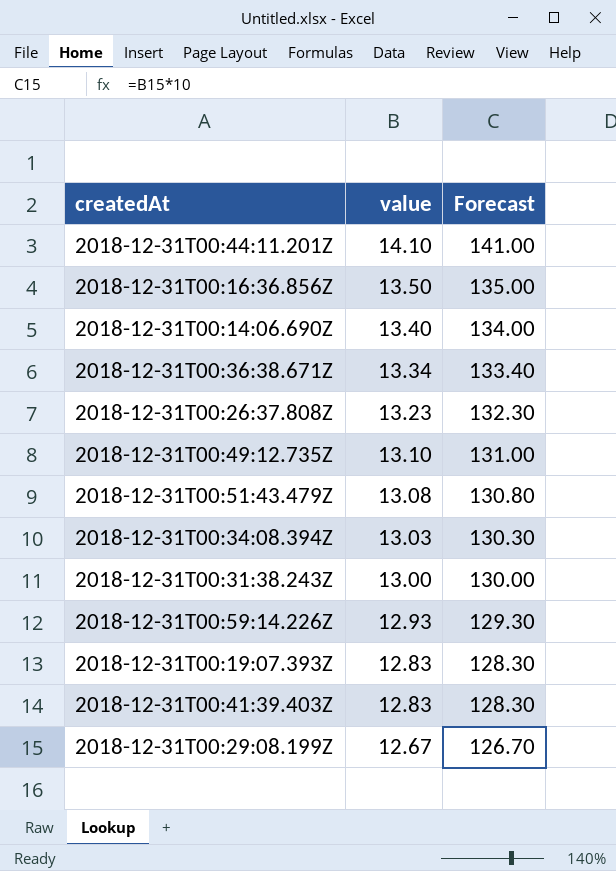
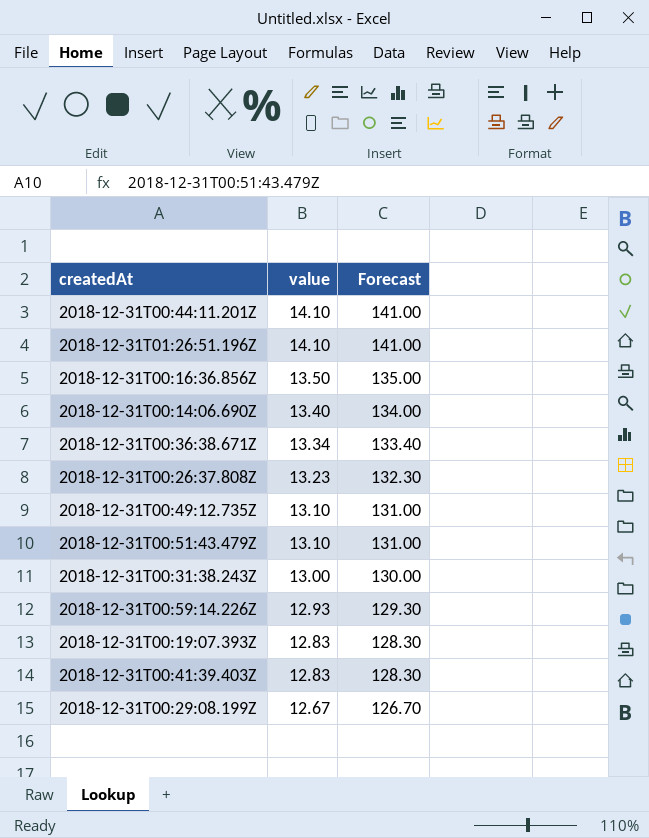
row 2018-12-31T00:34:08.394Z: 13.03 | 130.30 -> none
row 2018-12-31T01:26:51.196Z: none -> 14.10 | 141.00
2018-12-31T00:51:43.479Z | value: 13.08 -> 13.10
2018-12-31T00:51:43.479Z | Forecast: 130.80 -> 131.00

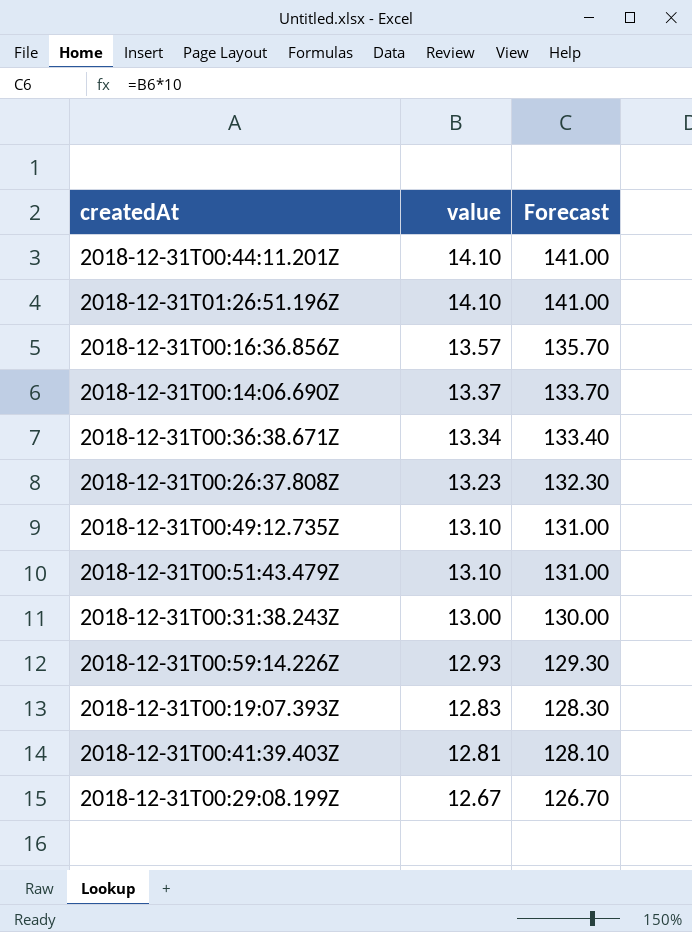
2018-12-31T00:16:36.856Z | value: 13.50 -> 13.57
2018-12-31T00:16:36.856Z | Forecast: 135.00 -> 135.70
2018-12-31T00:14:06.690Z | value: 13.40 -> 13.37
2018-12-31T00:14:06.690Z | Forecast: 134.00 -> 133.70
2018-12-31T00:41:39.403Z | value: 12.83 -> 12.81
2018-12-31T00:41:39.403Z | Forecast: 128.30 -> 128.10

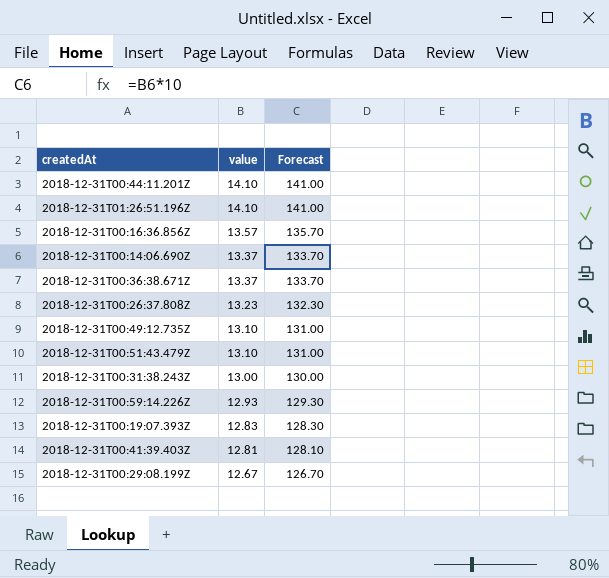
2018-12-31T00:36:38.671Z | value: 13.34 -> 13.37
2018-12-31T00:36:38.671Z | Forecast: 133.40 -> 133.70

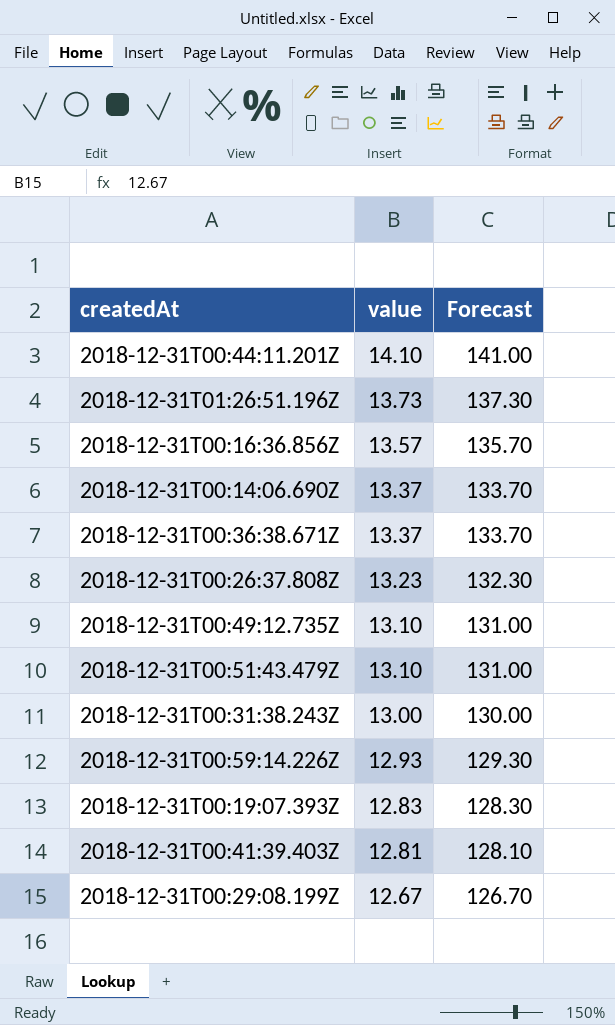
2018-12-31T01:26:51.196Z | value: 14.10 -> 13.73
2018-12-31T01:26:51.196Z | Forecast: 141.00 -> 137.30

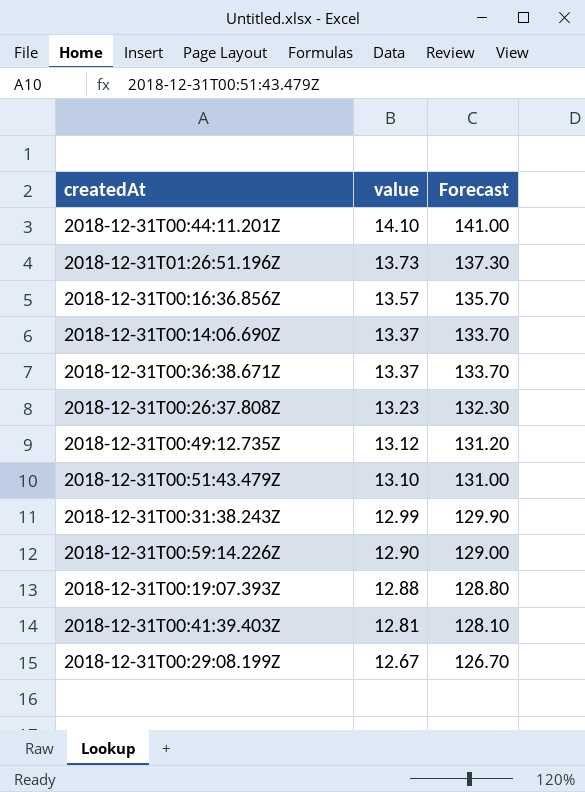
2018-12-31T00:49:12.735Z | value: 13.10 -> 13.12
2018-12-31T00:49:12.735Z | Forecast: 131.00 -> 131.20
2018-12-31T00:31:38.243Z | value: 13.00 -> 12.99
2018-12-31T00:31:38.243Z | Forecast: 130.00 -> 129.90
2018-12-31T00:59:14.226Z | value: 12.93 -> 12.90
2018-12-31T00:59:14.226Z | Forecast: 129.30 -> 129.00
2018-12-31T00:19:07.393Z | value: 12.83 -> 12.88
2018-12-31T00:19:07.393Z | Forecast: 128.30 -> 128.80

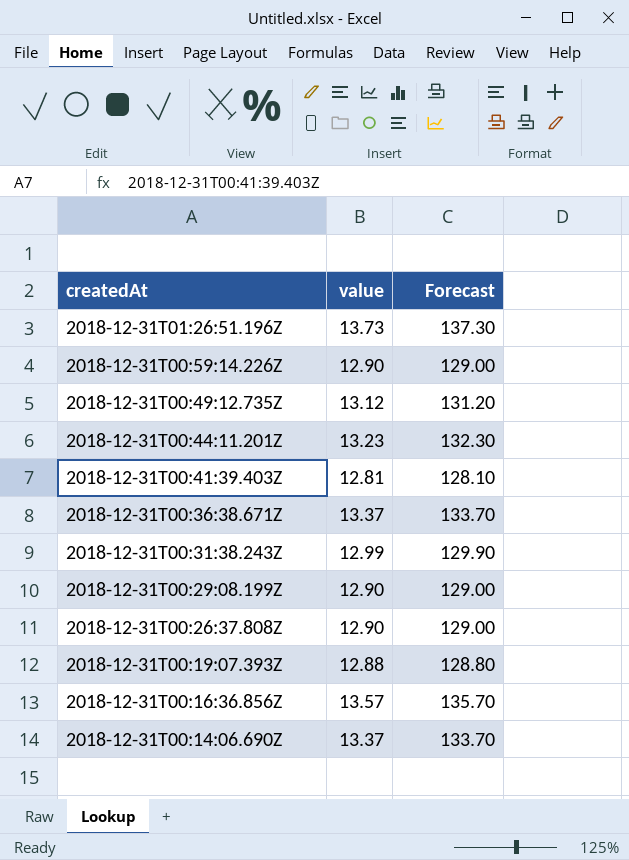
row order: value descending -> createdAt descending
row 2018-12-31T00:51:43.479Z: 13.10 | 131.00 -> none
2018-12-31T00:44:11.201Z | value: 14.10 -> 13.23
2018-12-31T00:44:11.201Z | Forecast: 141.00 -> 132.30
2018-12-31T00:29:08.199Z | value: 12.67 -> 12.90
2018-12-31T00:29:08.199Z | Forecast: 126.70 -> 129.00
2018-12-31T00:26:37.808Z | value: 13.23 -> 12.90
2018-12-31T00:26:37.808Z | Forecast: 132.30 -> 129.00

